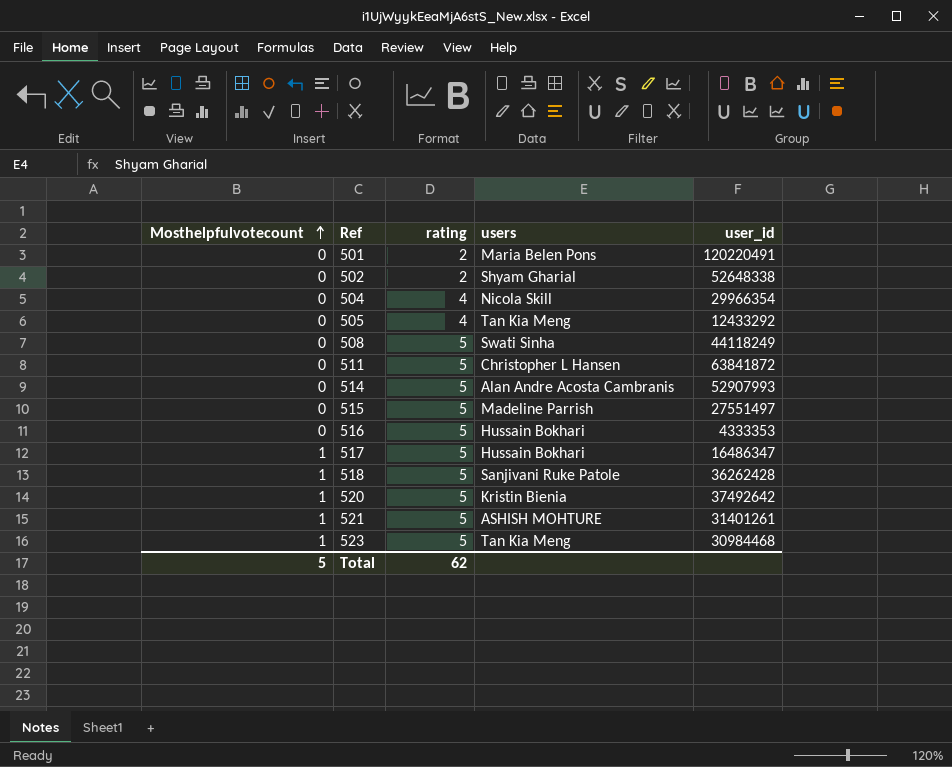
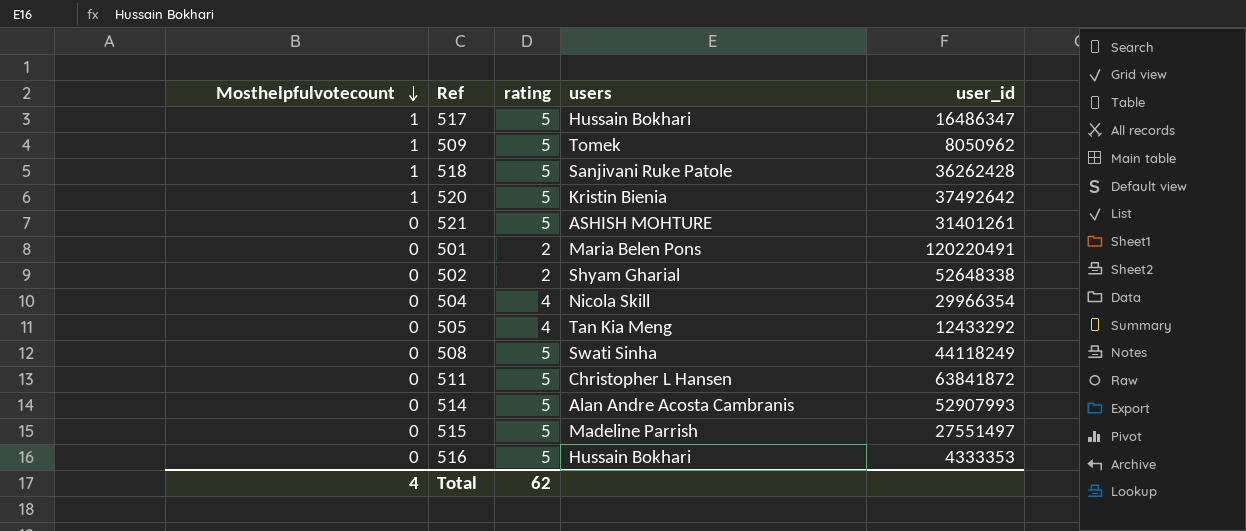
row order: Mosthelpfulvotecount ascending -> Mosthelpfulvotecount descending
row 523: 1 | 5 | Tan Kia Meng | 30984468 -> none
row 509: none -> 1 | 5 | Tomek | 8050962
521 | Mosthelpfulvotecount: 1 -> 0
Total | Mosthelpfulvotecount: 5 -> 4

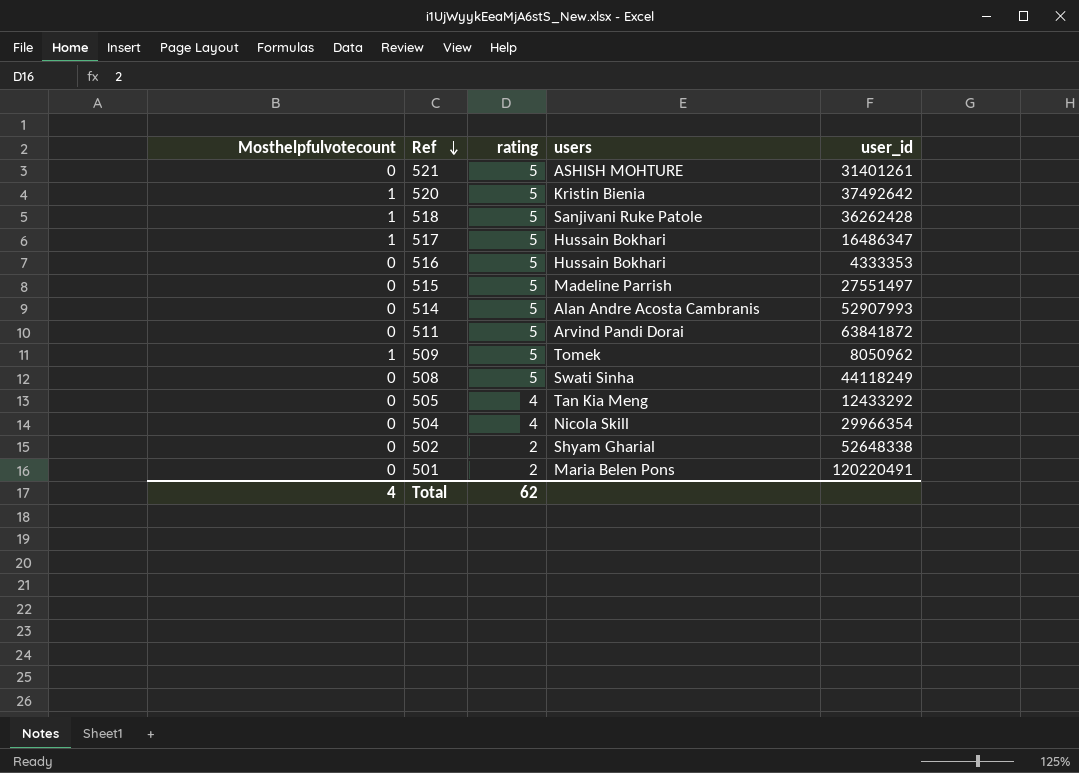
row order: Mosthelpfulvotecount descending -> Ref descending
511 | users: Christopher L Hansen -> Arvind Pandi Dorai

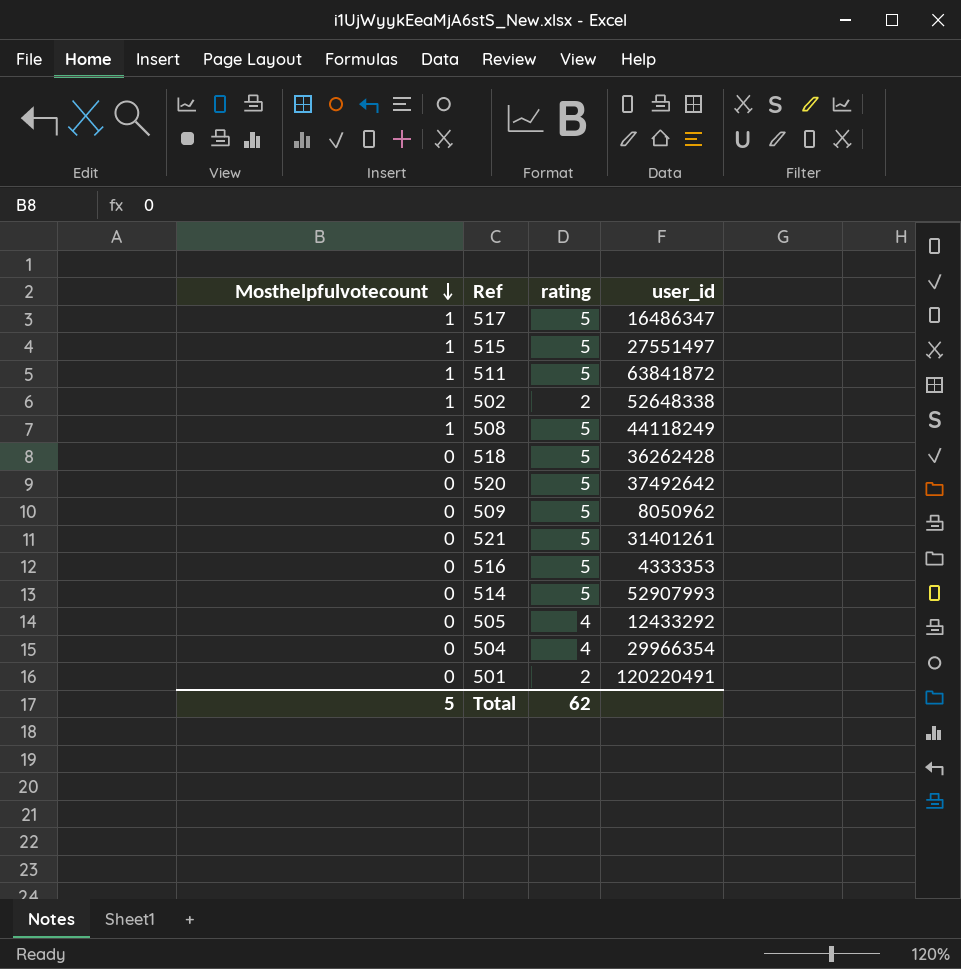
row order: Ref descending -> Mosthelpfulvotecount descending
column users | position: 4 -> none
515 | Mosthelpfulvotecount: 0 -> 1
511 | Mosthelpfulvotecount: 0 -> 1
502 | Mosthelpfulvotecount: 0 -> 1
508 | Mosthelpfulvotecount: 0 -> 1
518 | Mosthelpfulvotecount: 1 -> 0
520 | Mosthelpfulvotecount: 1 -> 0
509 | Mosthelpfulvotecount: 1 -> 0
Total | Mosthelpfulvotecount: 4 -> 5

